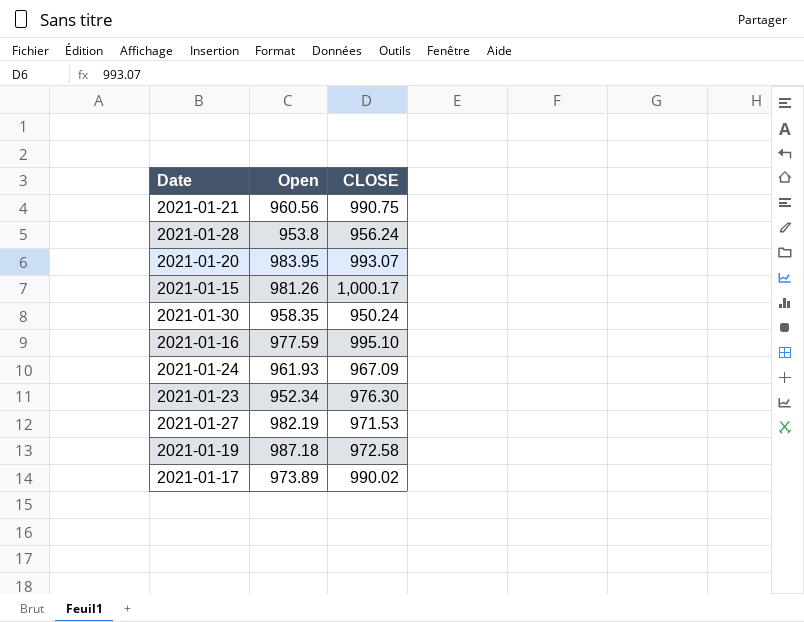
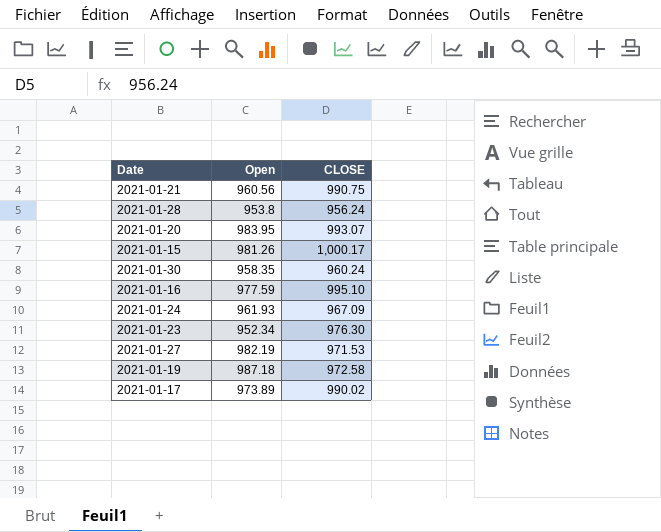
2021-01-30 | CLOSE: 950.24 -> 960.24

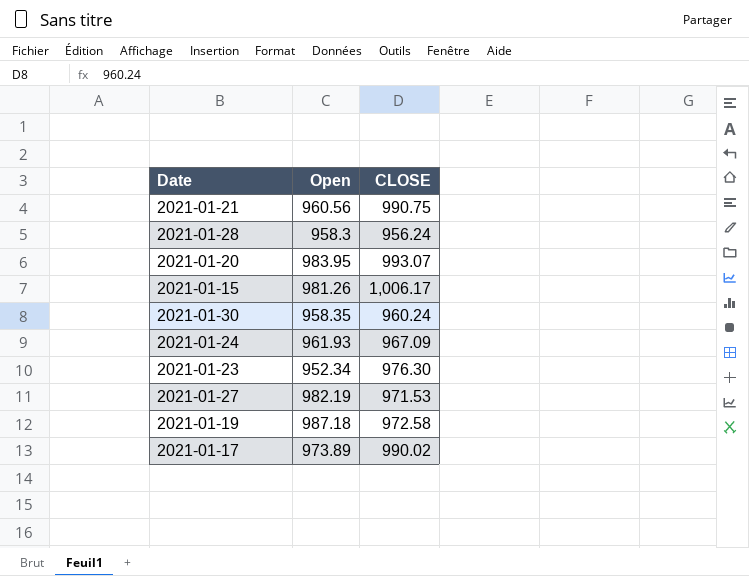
row 2021-01-16: 977.59 | 995.10 -> none
2021-01-28 | Open: 953.8 -> 958.3
2021-01-15 | CLOSE: 1,000.17 -> 1,006.17

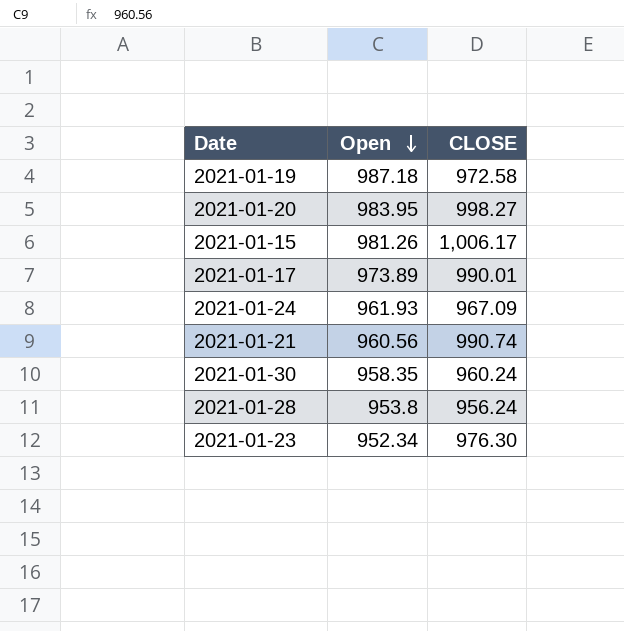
row order: none -> Open descending
row 2021-01-27: 982.19 | 971.53 -> none
2021-01-20 | CLOSE: 993.07 -> 998.27
2021-01-17 | CLOSE: 990.02 -> 990.01
2021-01-21 | CLOSE: 990.75 -> 990.74
2021-01-28 | Open: 958.3 -> 953.8

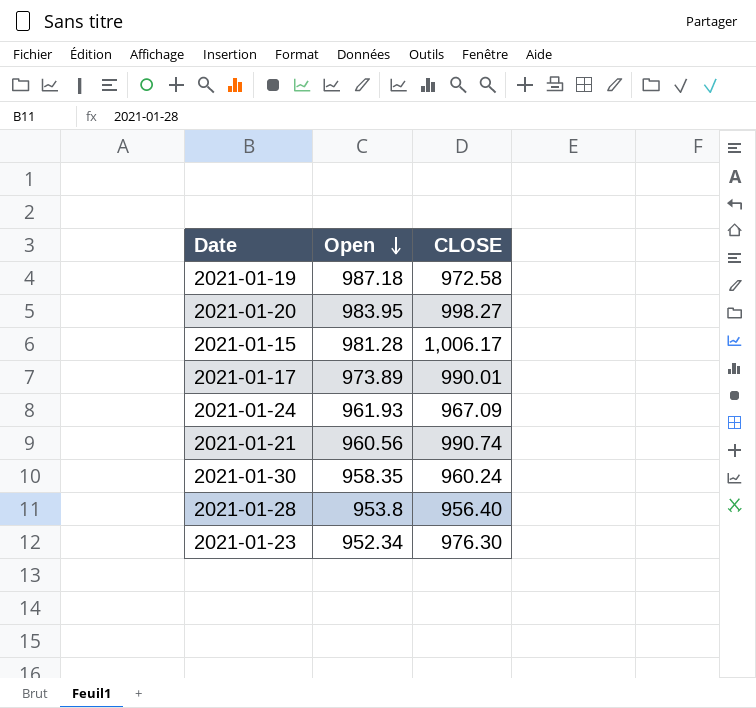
2021-01-15 | Open: 981.26 -> 981.28
2021-01-28 | CLOSE: 956.24 -> 956.40

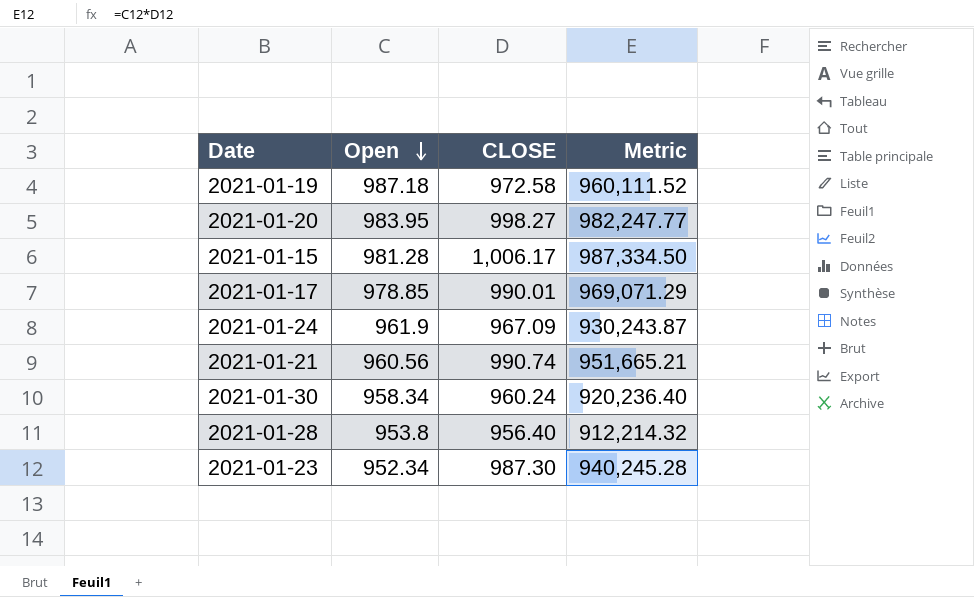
column Metric | formula: none -> [Open] * [CLOSE]
2021-01-17 | Open: 973.89 -> 978.85
2021-01-24 | Open: 961.93 -> 961.9
2021-01-30 | Open: 958.35 -> 958.34
2021-01-23 | CLOSE: 976.30 -> 987.30

